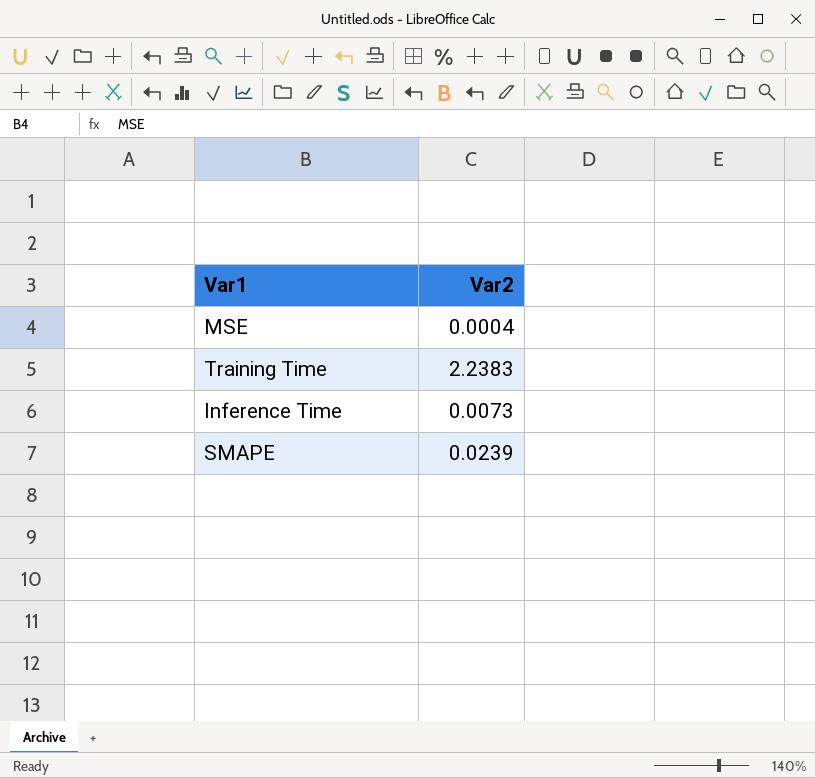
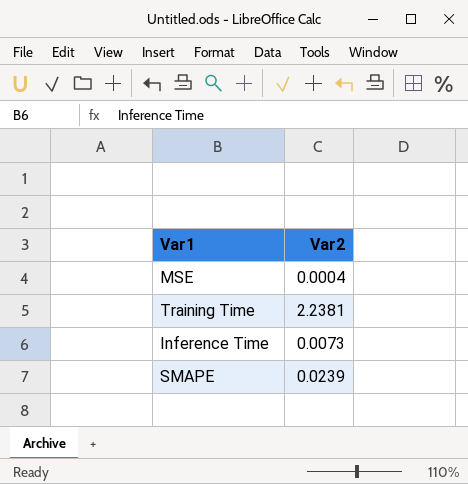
Training Time | Var2: 2.2383 -> 2.2381

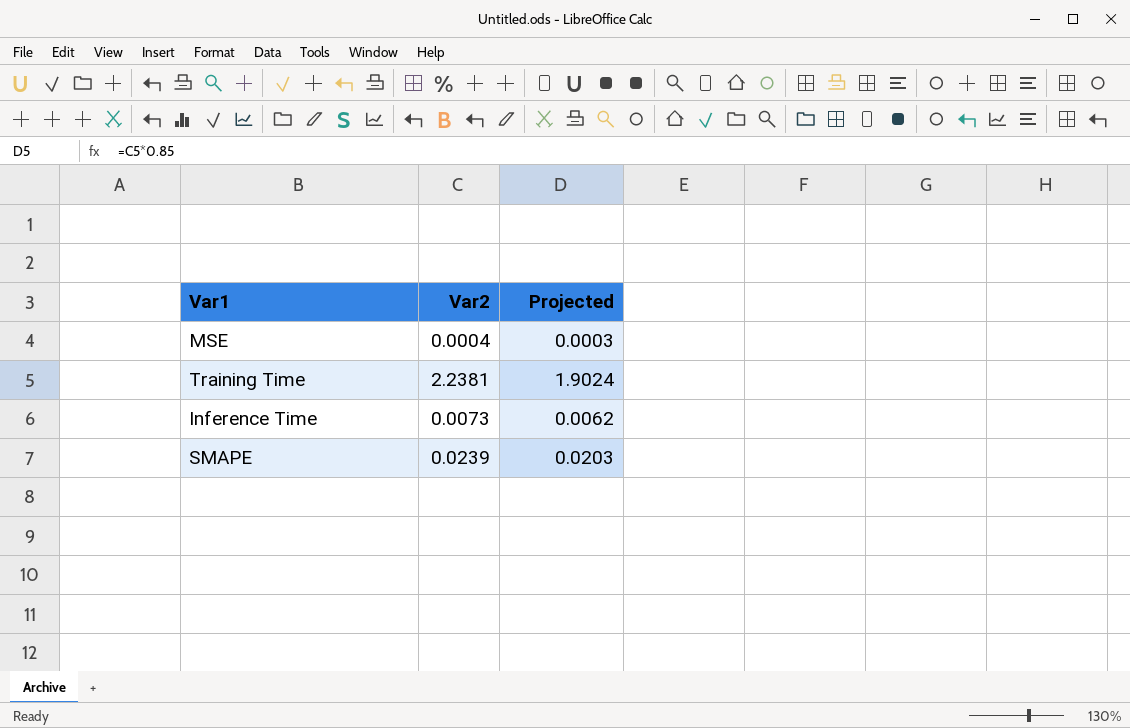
column Projected | formula: none -> [Var2] * 0.85

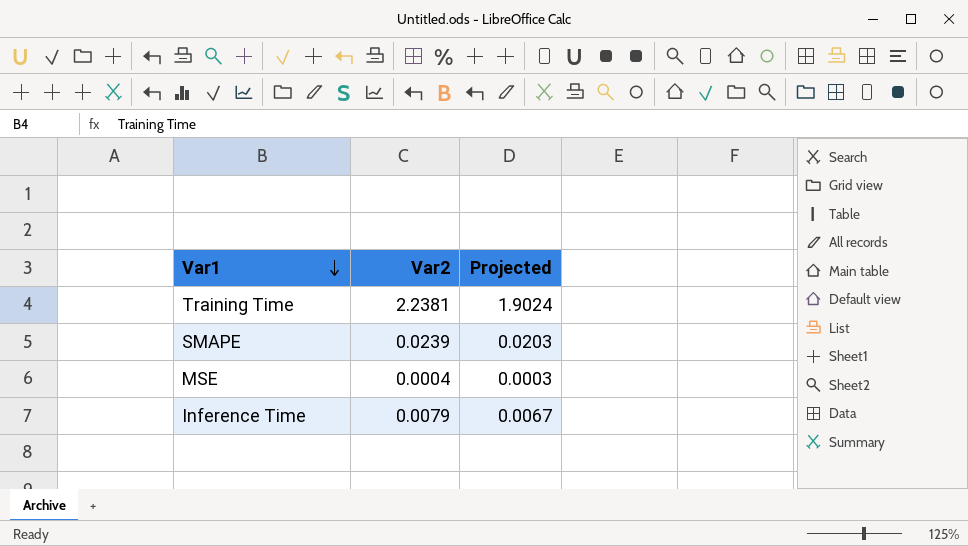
row order: none -> Var1 descending
Inference Time | Var2: 0.0073 -> 0.0079
Inference Time | Projected: 0.0062 -> 0.0067

